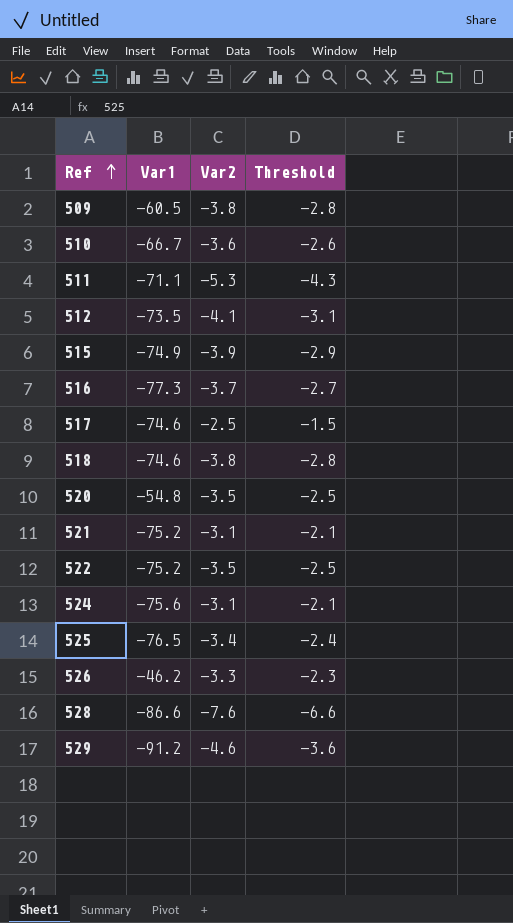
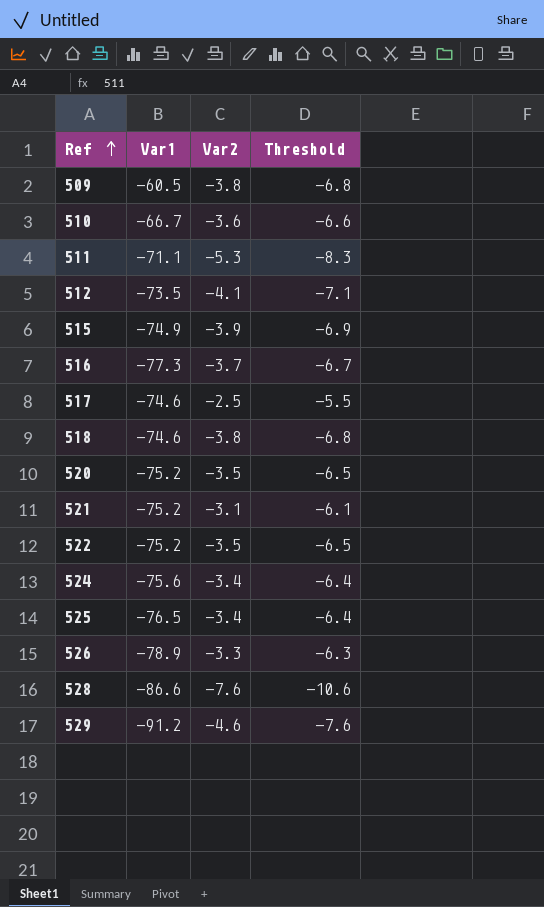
column Threshold | formula: [Var2] + 1 -> [Var2] - 3
520 | Var1: -54.8 -> -75.2
524 | Var2: -3.1 -> -3.4
526 | Var1: -46.2 -> -78.9

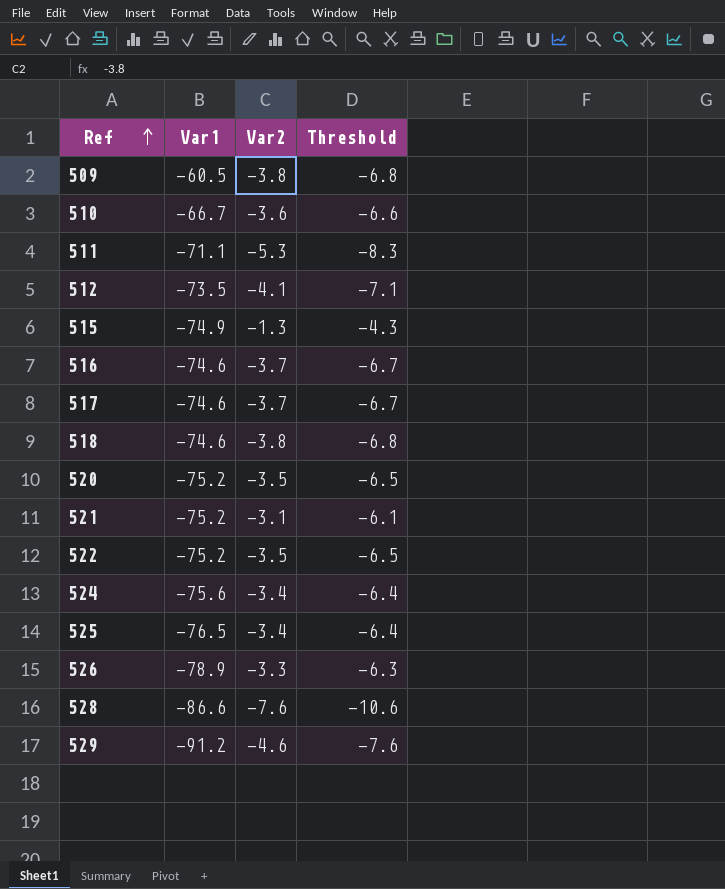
515 | Var2: -3.9 -> -1.3
515 | Threshold: -6.9 -> -4.3
516 | Var1: -77.3 -> -74.6
517 | Var2: -2.5 -> -3.7
517 | Threshold: -5.5 -> -6.7

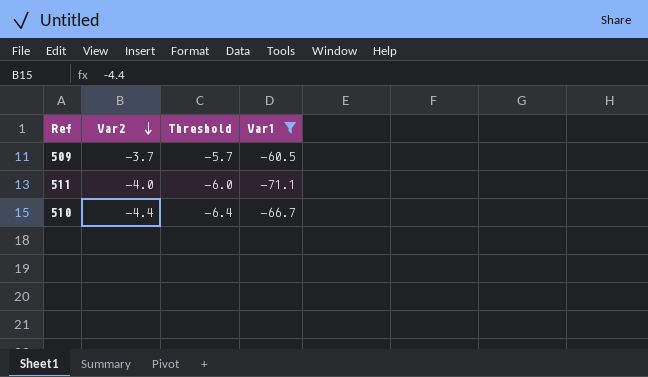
filter: none -> Var1 >= -71.1
row order: Ref ascending -> Var2 descending
column Threshold | formula: [Var2] - 3 -> [Var2] - 2
column Var1 | position: 2 -> 4
509 | Var2: -3.8 -> -3.7
511 | Var2: -5.3 -> -4.0
510 | Var2: -3.6 -> -4.4

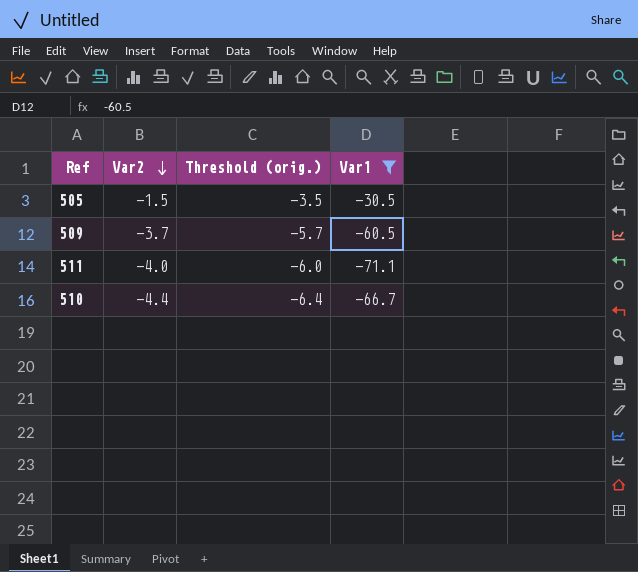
column name: Threshold -> Threshold (orig.)
row 505: none -> -1.5 | -3.5 | -30.5

